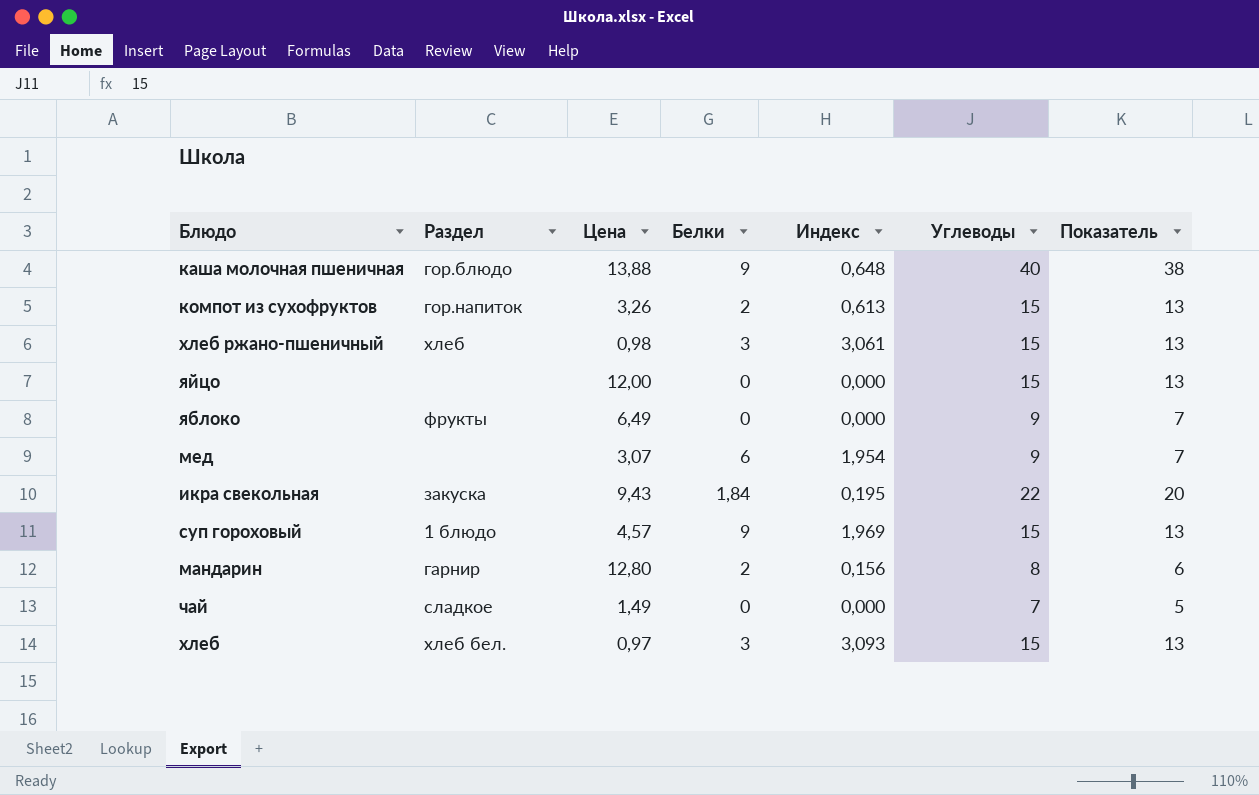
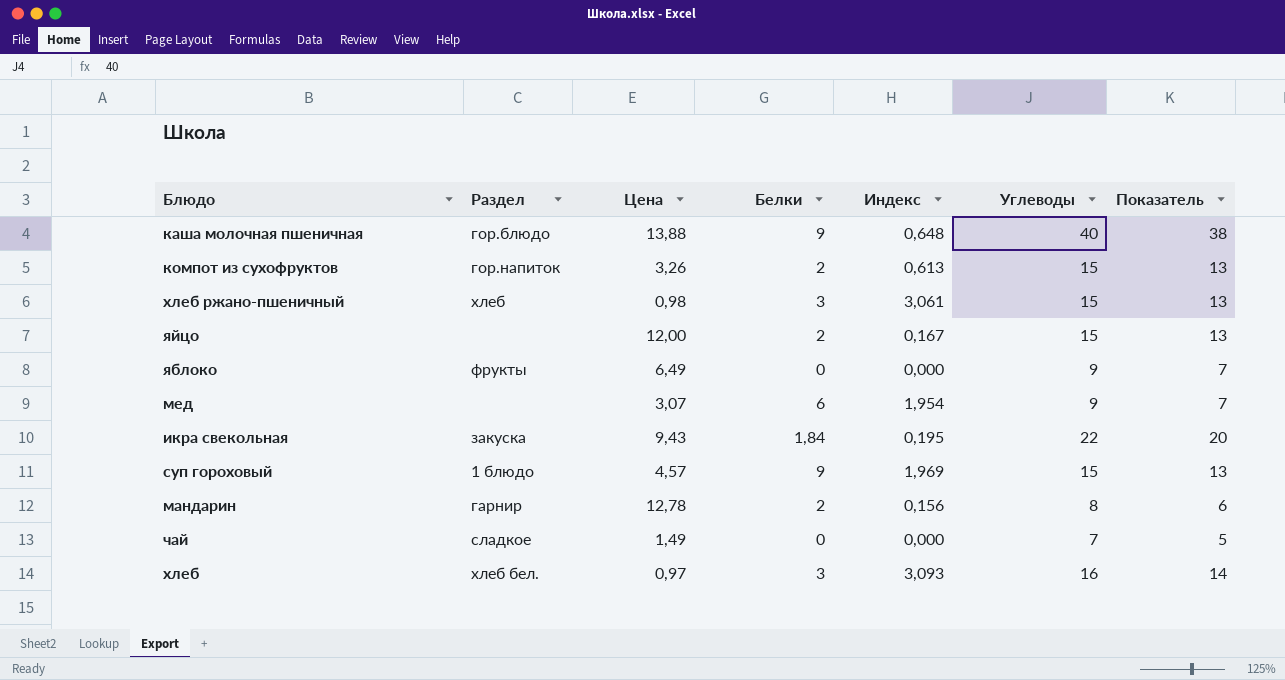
яйцо | Белки: 0 -> 2
яйцо | Индекс: 0,000 -> 0,167
мандарин | Цена: 12,80 -> 12,78
хлеб | Углеводы: 15 -> 16
хлеб | Показатель: 13 -> 14

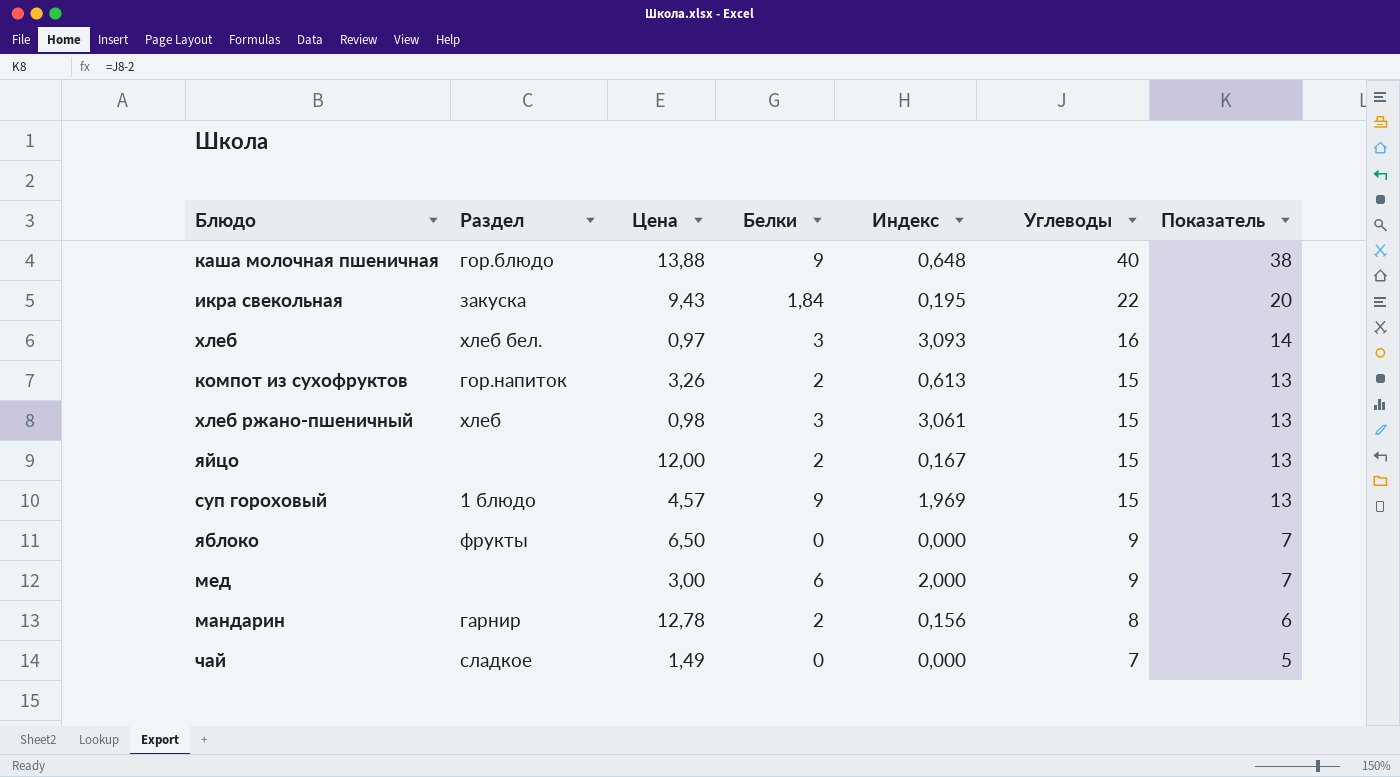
row order: none -> Углеводы descending
яблоко | Цена: 6,49 -> 6,50
мед | Цена: 3,07 -> 3,00
мед | Индекс: 1,954 -> 2,000

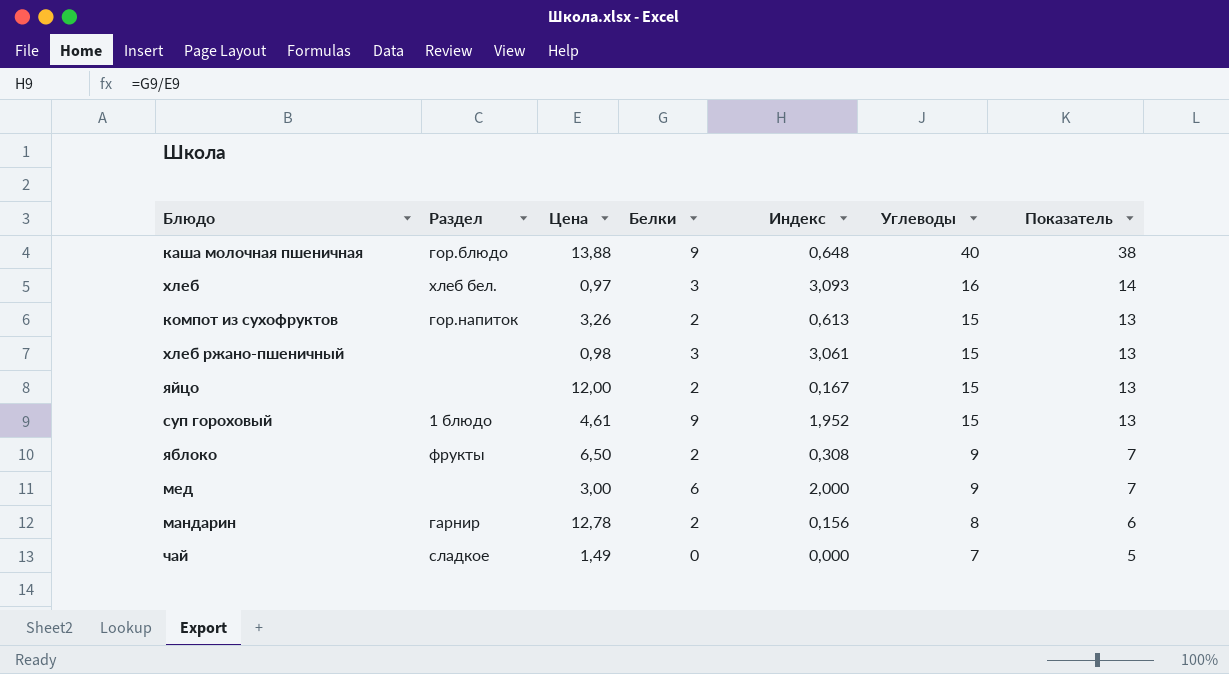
row икра свекольная: закуска | 9,43 | 1,84 | 0,195 | 22 | 20 -> none
хлеб ржано-пшеничный | Раздел: хлеб -> none
суп гороховый | Цена: 4,57 -> 4,61
суп гороховый | Индекс: 1,969 -> 1,952
яблоко | Белки: 0 -> 2
яблоко | Индекс: 0,000 -> 0,308

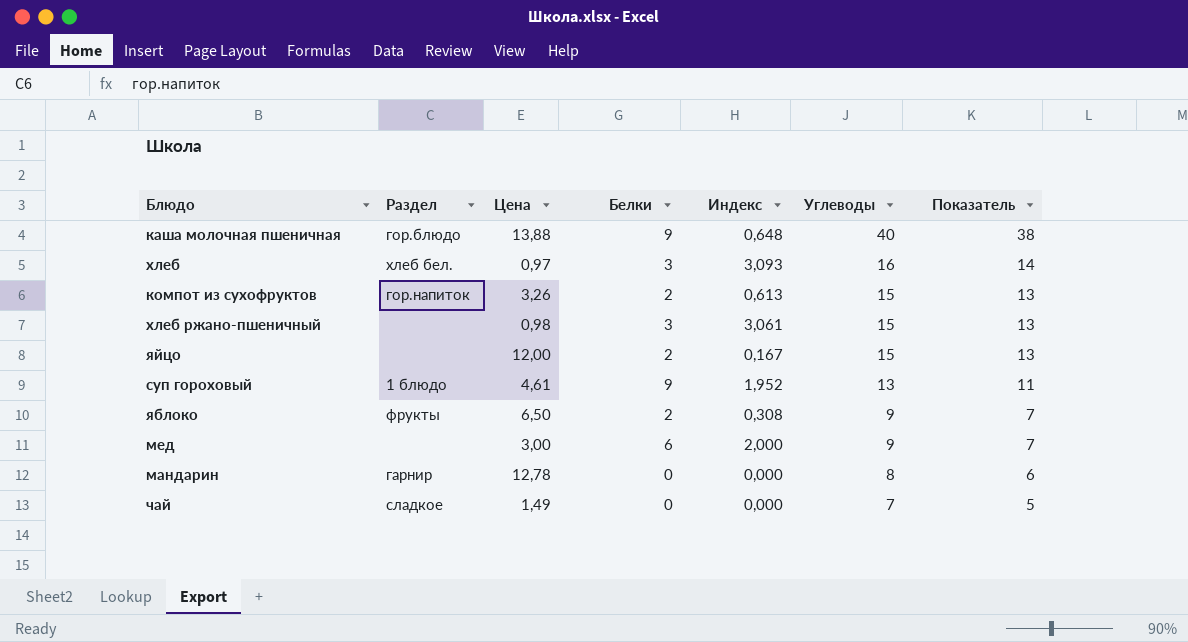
суп гороховый | Углеводы: 15 -> 13
суп гороховый | Показатель: 13 -> 11
мандарин | Белки: 2 -> 0
мандарин | Индекс: 0,156 -> 0,000

